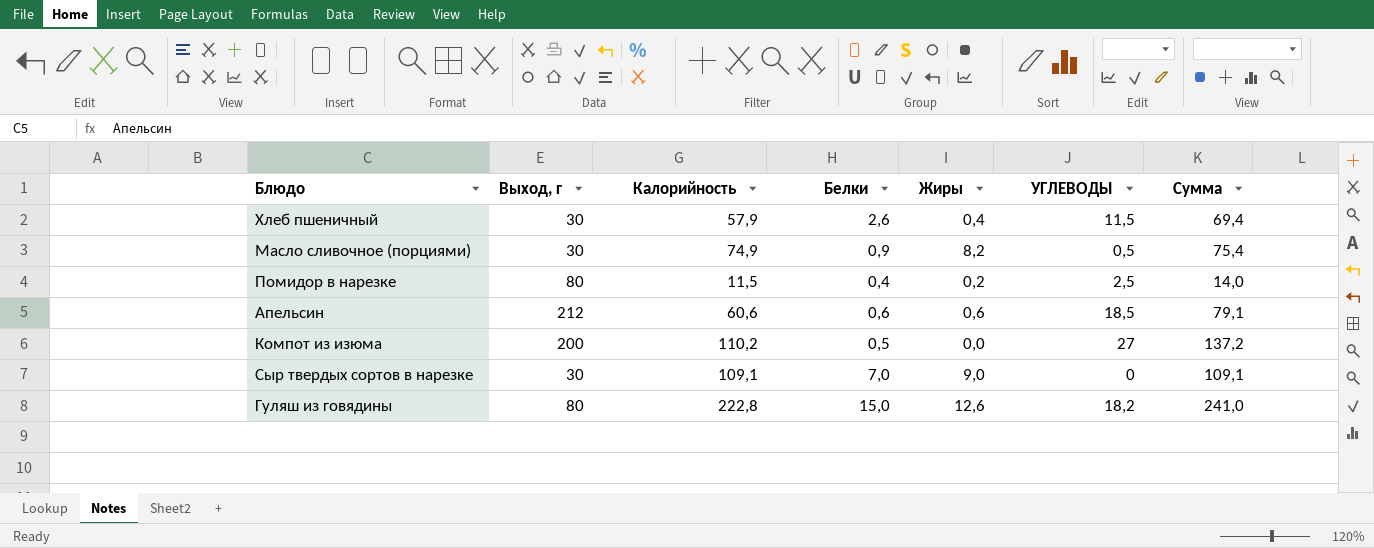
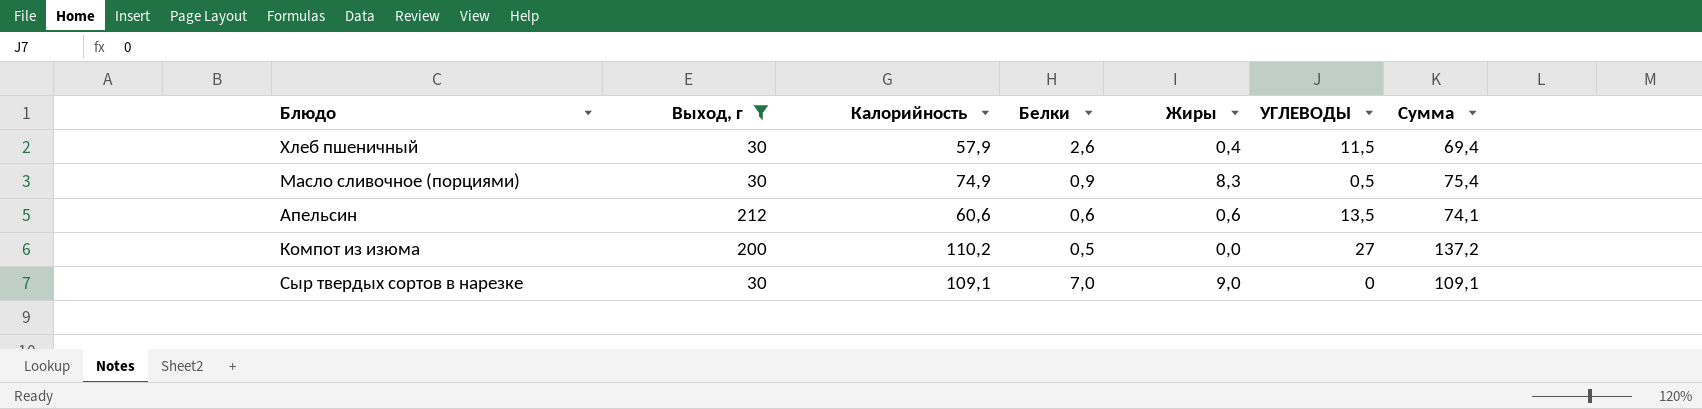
filter: none -> Выход, г != 80
Масло сливочное (порциями) | Жиры: 8,2 -> 8,3
Апельсин | УГЛЕВОДЫ: 18,5 -> 13,5
Апельсин | Сумма: 79,1 -> 74,1

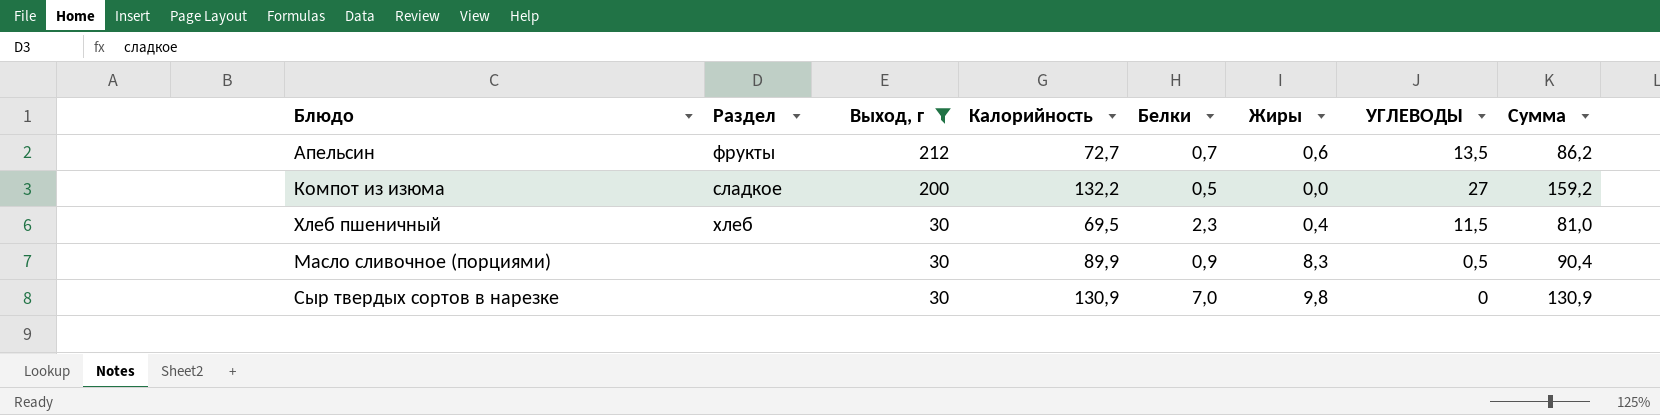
row order: none -> Выход, г descending
column Раздел | position: none -> 2
Апельсин | Калорийность: 60,6 -> 72,7
Апельсин | Белки: 0,6 -> 0,7
Апельсин | Сумма: 74,1 -> 86,2
Компот из изюма | Калорийность: 110,2 -> 132,2
Компот из изюма | Сумма: 137,2 -> 159,2
Хлеб пшеничный | Калорийность: 57,9 -> 69,5
Хлеб пшеничный | Белки: 2,6 -> 2,3
Хлеб пшеничный | Сумма: 69,4 -> 81,0
Масло сливочное (порциями) | Калорийность: 74,9 -> 89,9
Масло сливочное (порциями) | Сумма: 75,4 -> 90,4
Сыр твердых сортов в нарезке | Калорийность: 109,1 -> 130,9
Сыр твердых сортов в нарезке | Жиры: 9,0 -> 9,8
Сыр твердых сортов в нарезке | Сумма: 109,1 -> 130,9

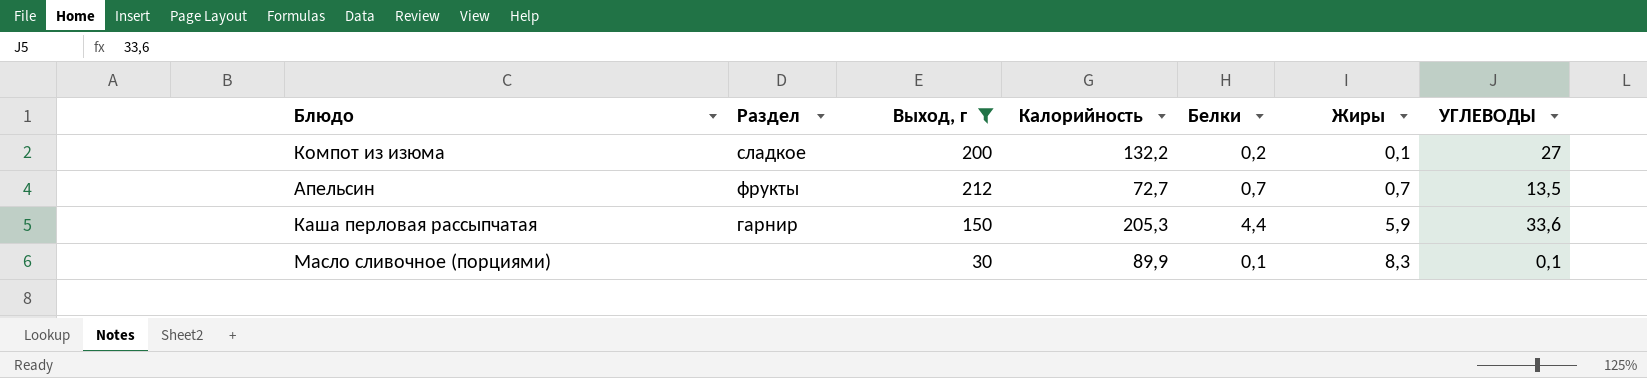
row order: Выход, г descending -> Жиры ascending
column Сумма | formula: [Калорийность] + [УГЛЕВОДЫ] -> none
row Хлеб пшеничный: хлеб | 30 | 69,5 | 2,3 | 0,4 | 11,5 | 81,0 -> none
row Сыр твердых сортов в нарезке: none | 30 | 130,9 | 7,0 | 9,8 | 0 | 130,9 -> none
Компот из изюма | Белки: 0,5 -> 0,2
Компот из изюма | Жиры: 0,0 -> 0,1
Апельсин | Жиры: 0,6 -> 0,7
row Каша перловая рассыпчатая: none -> гарнир | 150 | 205,3 | 4,4 | 5,9 | 33,6
Масло сливочное (порциями) | Белки: 0,9 -> 0,1
Масло сливочное (порциями) | УГЛЕВОДЫ: 0,5 -> 0,1

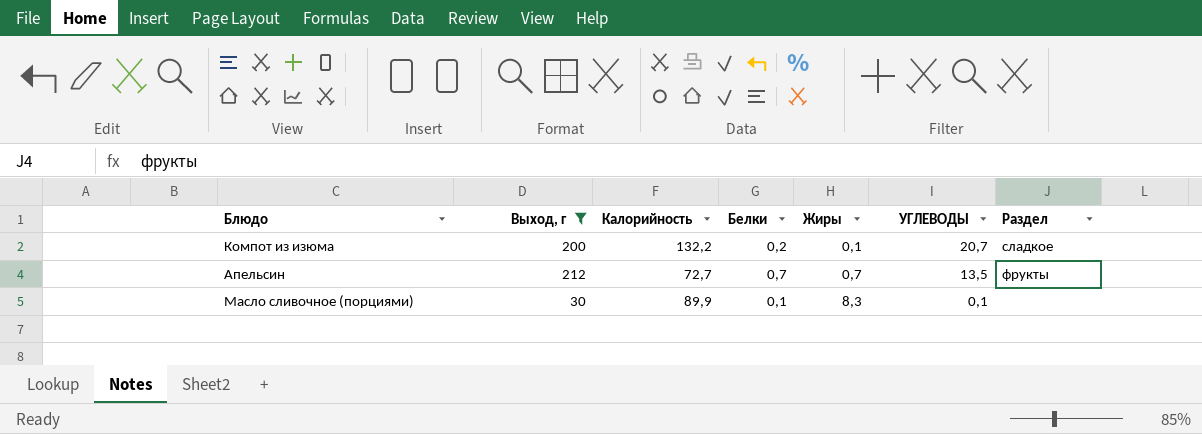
column Раздел | position: 2 -> 7
row Каша перловая рассыпчатая: гарнир | 150 | 205,3 | 4,4 | 5,9 | 33,6 -> none
Компот из изюма | УГЛЕВОДЫ: 27 -> 20,7

